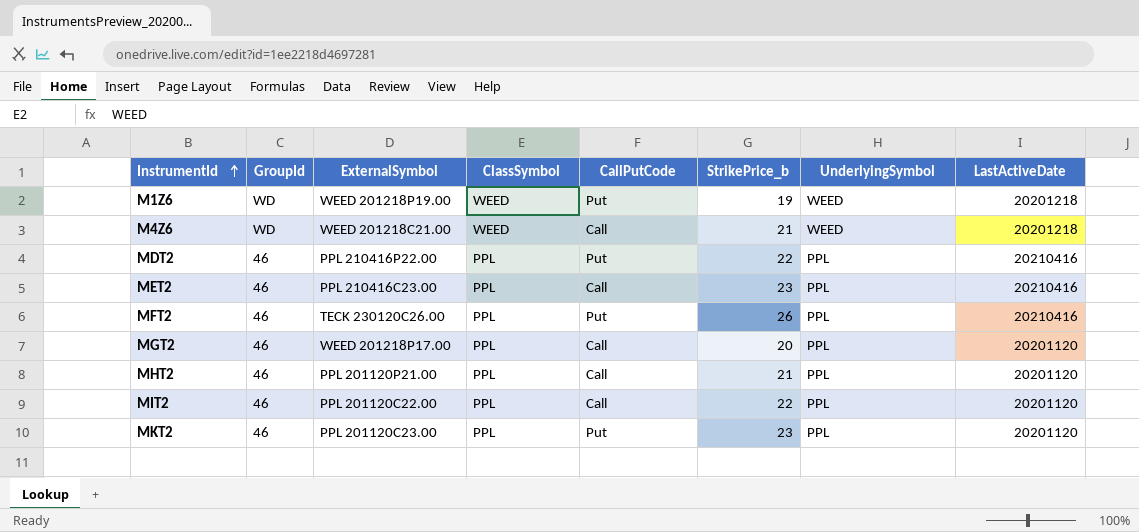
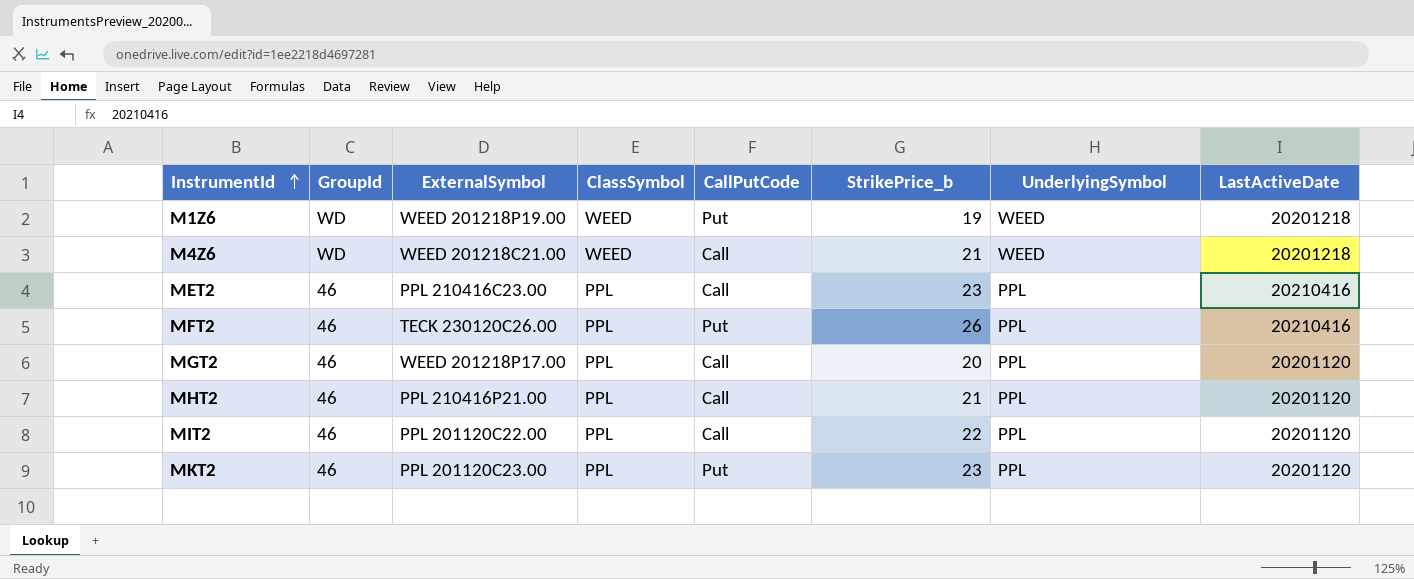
row MDT2: 46 | PPL 210416P22.00 | PPL | Put | 22 | PPL | 20210416 -> none
MHT2 | ExternalSymbol: PPL 201120P21.00 -> PPL 210416P21.00

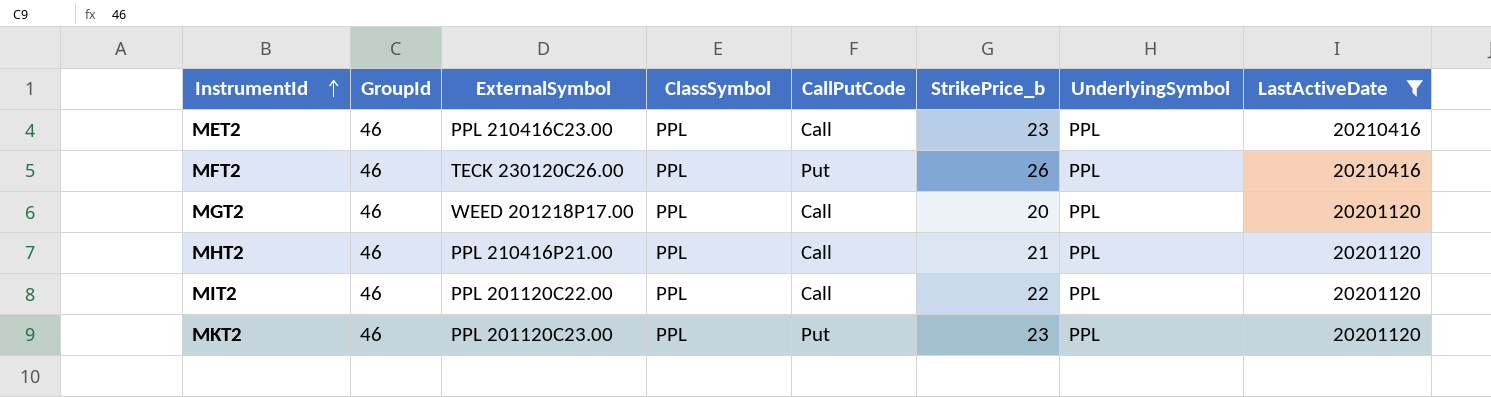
filter: none -> LastActiveDate != 20201218

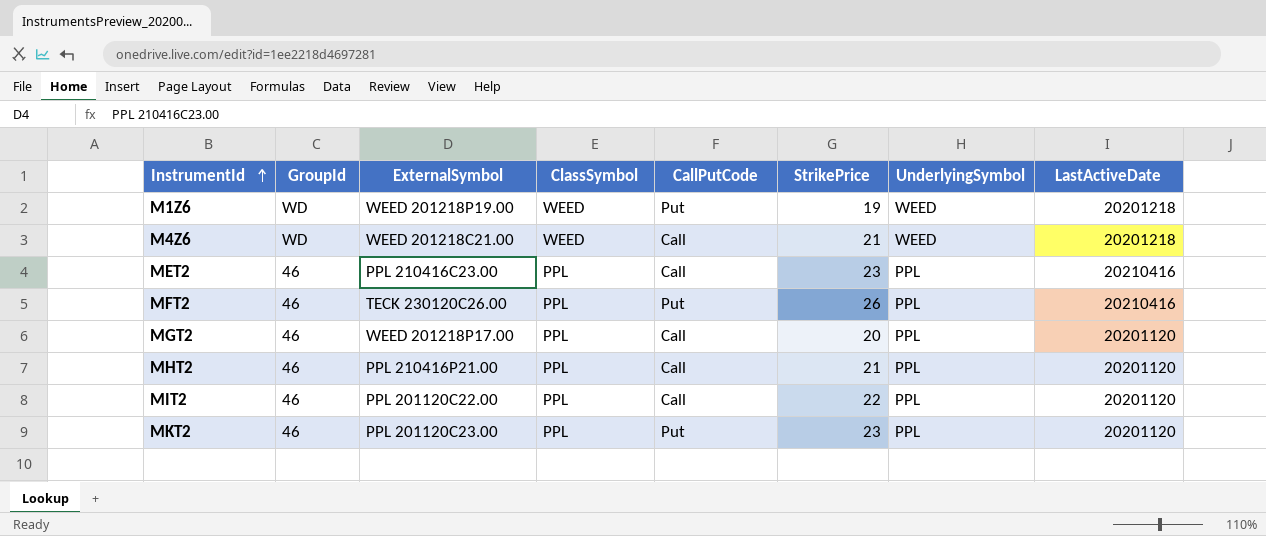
filter: LastActiveDate != 20201218 -> none
column name: StrikePrice_b -> StrikePrice

